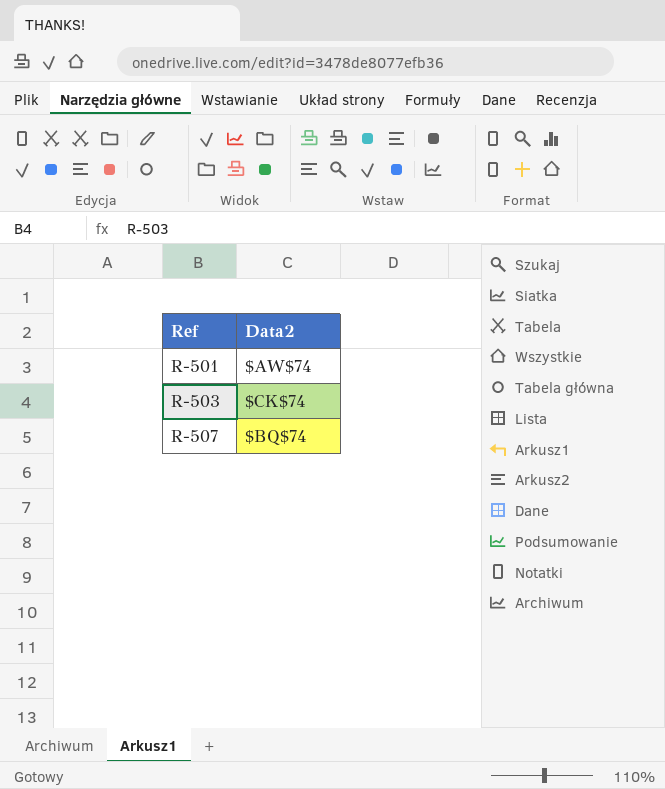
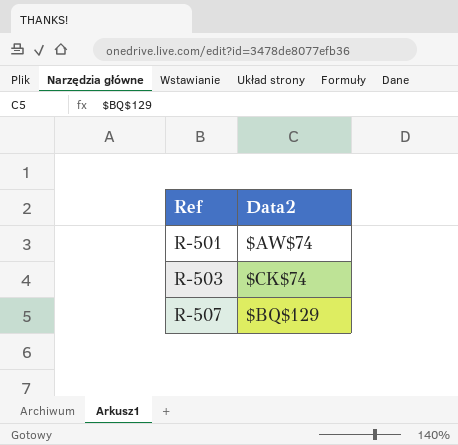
R-507 | Data2: $BQ$74 -> $BQ$129

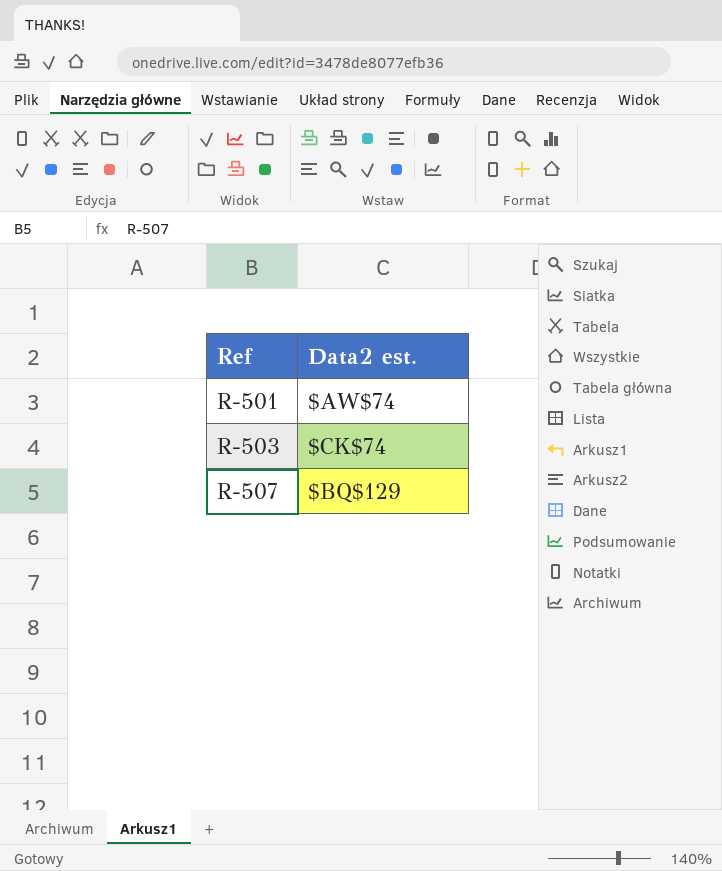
column name: Data2 -> Data2 est.

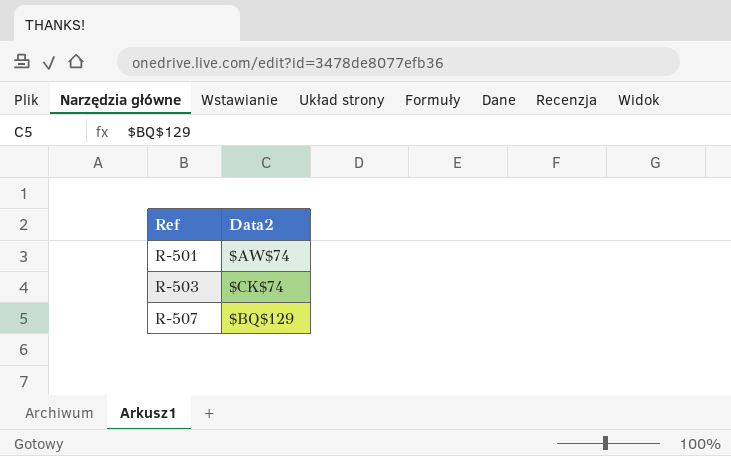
column name: Data2 est. -> Data2

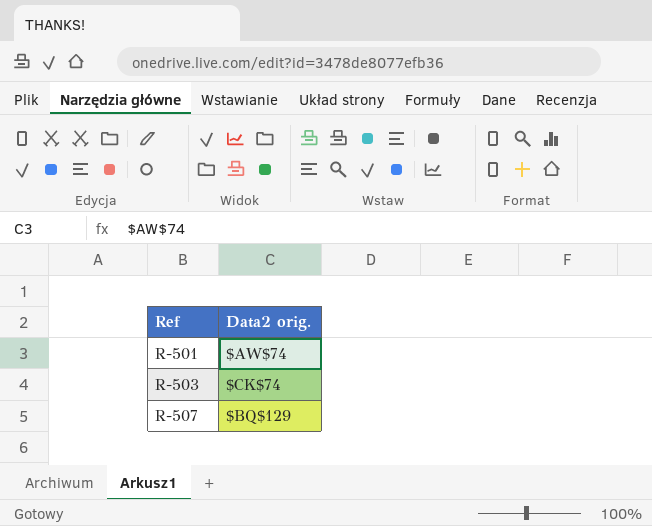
column name: Data2 -> Data2 orig.

